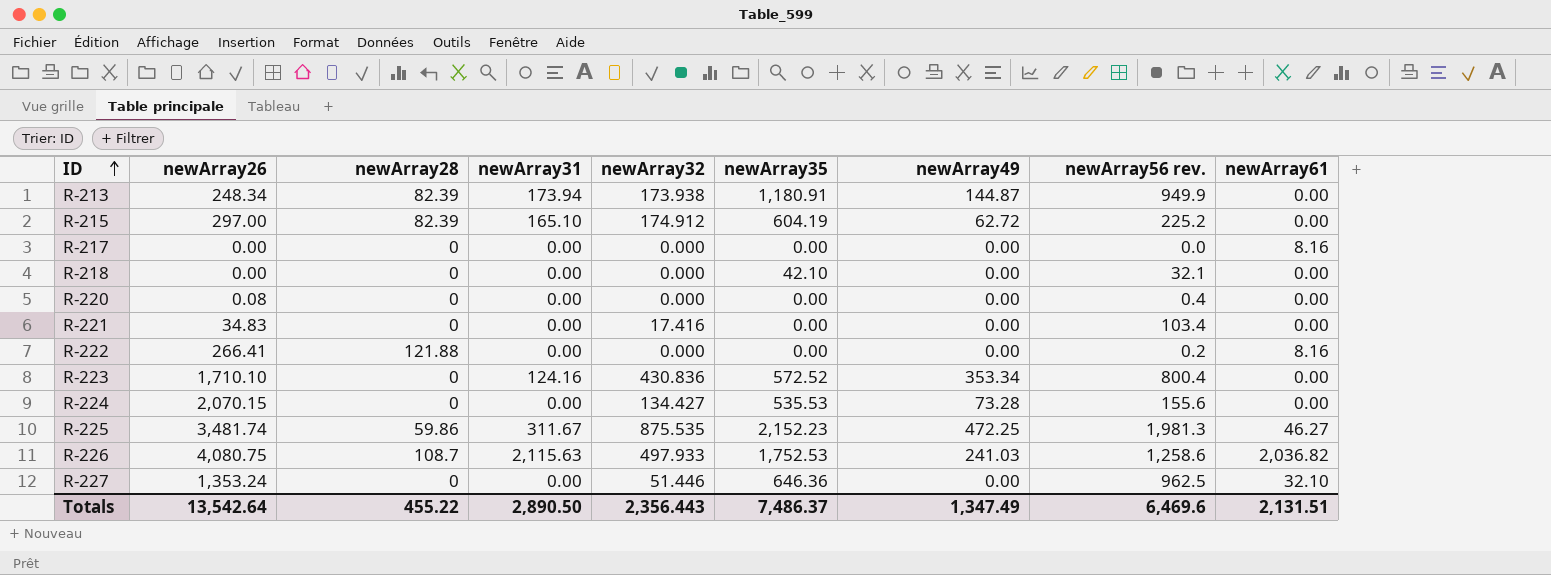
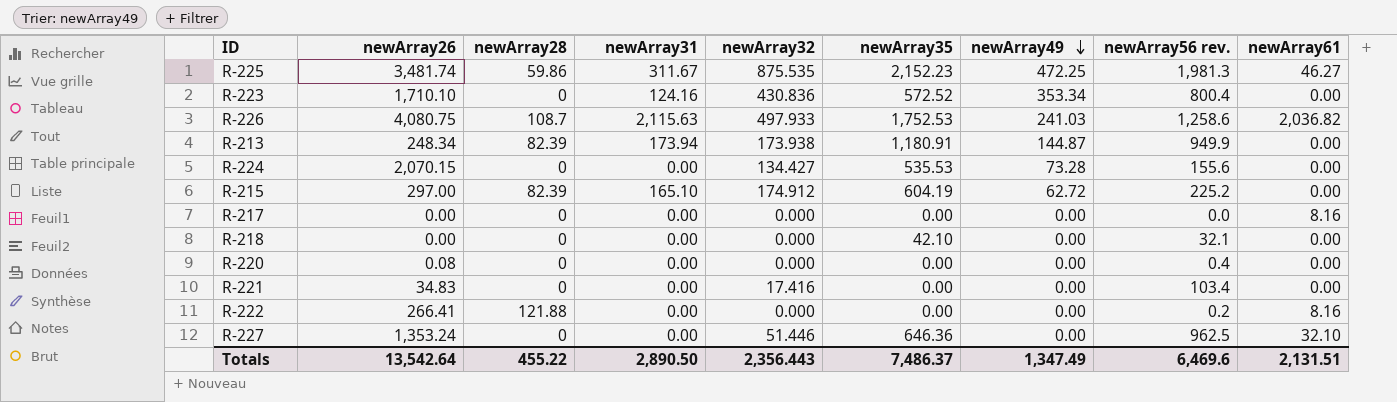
row order: ID ascending -> newArray49 descending

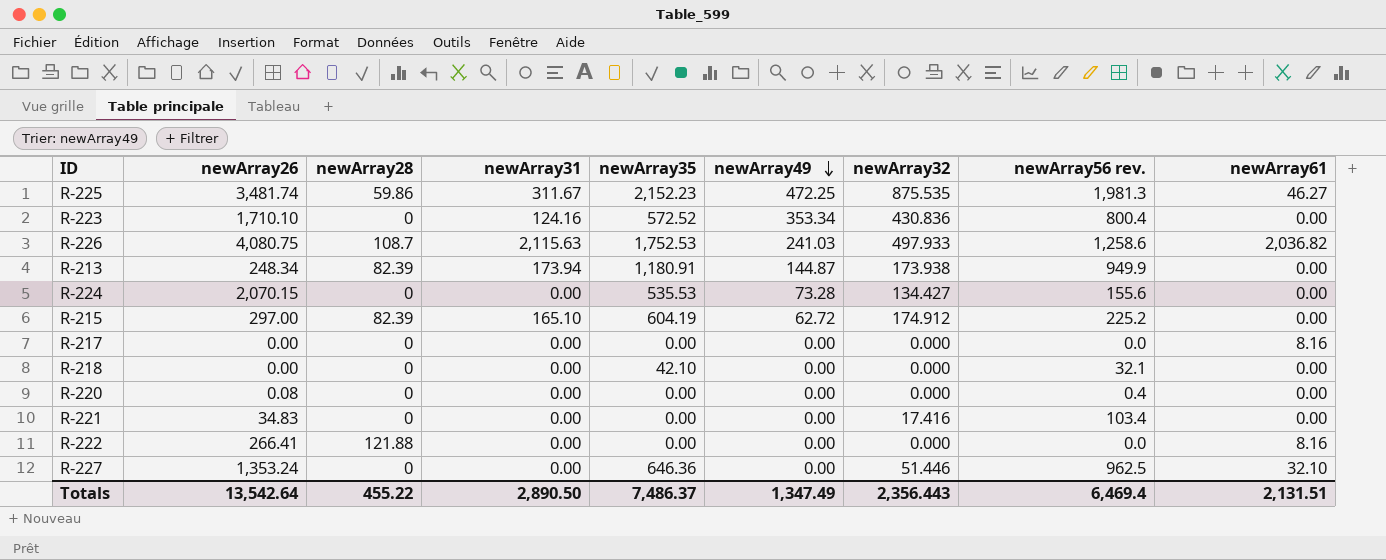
column newArray32 | position: 5 -> 7
R-222 | newArray56 rev.: 0.2 -> 0.0
Totals | newArray56 rev.: 6,469.6 -> 6,469.4

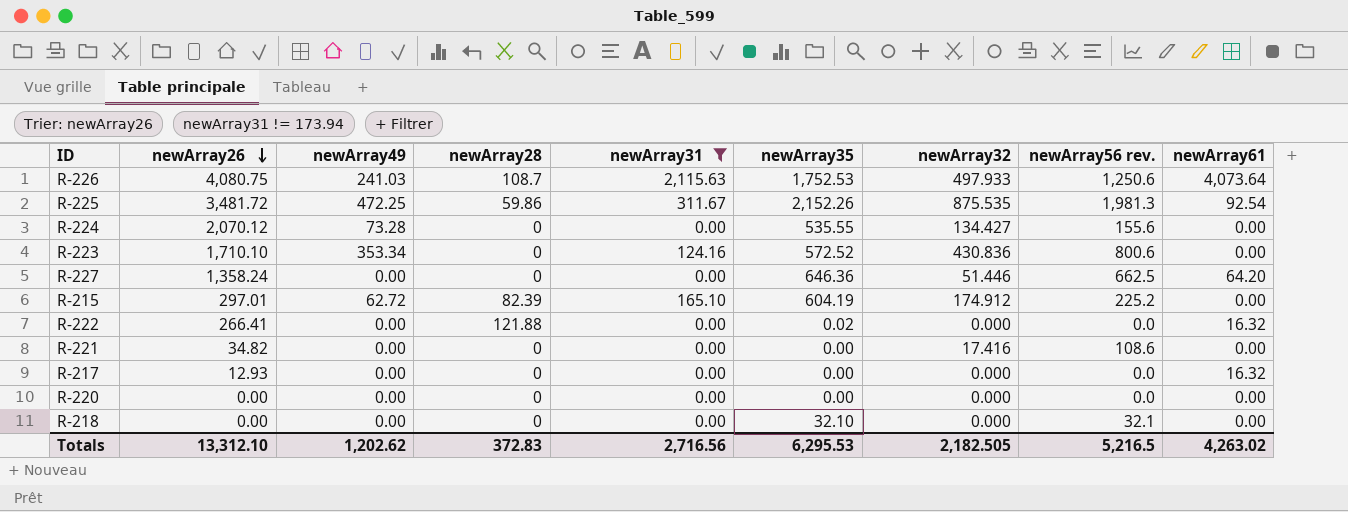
filter: none -> newArray31 != 173.94
row order: newArray49 descending -> newArray26 descending
column newArray49 | position: 6 -> 3
R-226 | newArray56 rev.: 1,258.6 -> 1,250.6
R-226 | newArray61: 2,036.82 -> 4,073.64
R-225 | newArray26: 3,481.74 -> 3,481.72
R-225 | newArray35: 2,152.23 -> 2,152.26
R-225 | newArray61: 46.27 -> 92.54
R-224 | newArray26: 2,070.15 -> 2,070.12
R-224 | newArray35: 535.53 -> 535.55
R-223 | newArray56 rev.: 800.4 -> 800.6
R-227 | newArray26: 1,353.24 -> 1,358.24
R-227 | newArray56 rev.: 962.5 -> 662.5
R-227 | newArray61: 32.10 -> 64.20
R-215 | newArray26: 297.00 -> 297.01
R-222 | newArray35: 0.00 -> 0.02
R-222 | newArray61: 8.16 -> 16.32
R-221 | newArray26: 34.83 -> 34.82
R-221 | newArray56 rev.: 103.4 -> 108.6
R-217 | newArray26: 0.00 -> 12.93
R-217 | newArray61: 8.16 -> 16.32
R-220 | newArray26: 0.08 -> 0.00
R-220 | newArray56 rev.: 0.4 -> 0.0
R-218 | newArray35: 42.10 -> 32.10
Totals | newArray26: 13,542.64 -> 13,312.10
Totals | newArray49: 1,347.49 -> 1,202.62
Totals | newArray28: 455.22 -> 372.83
Totals | newArray31: 2,890.50 -> 2,716.56
Totals | newArray35: 7,486.37 -> 6,295.53
Totals | newArray32: 2,356.443 -> 2,182.505
Totals | newArray56 rev.: 6,469.4 -> 5,216.5
Totals | newArray61: 2,131.51 -> 4,263.02

